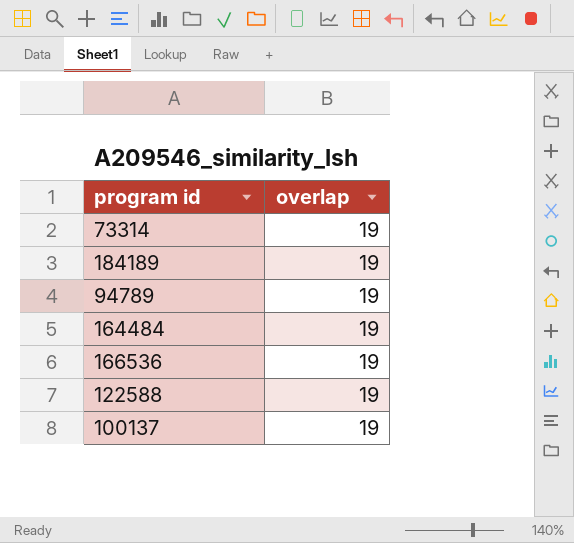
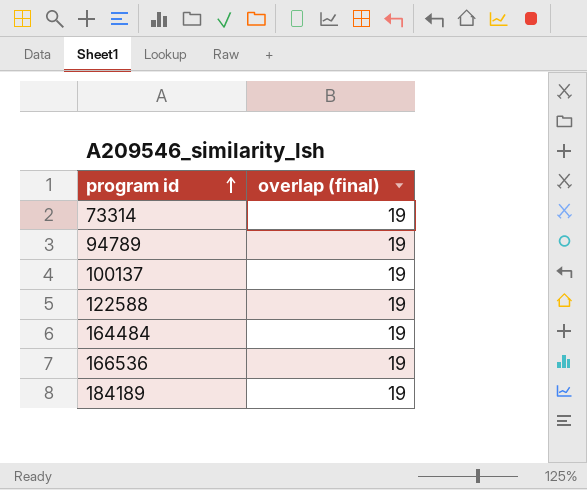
row order: none -> program id ascending
column name: overlap -> overlap (final)

